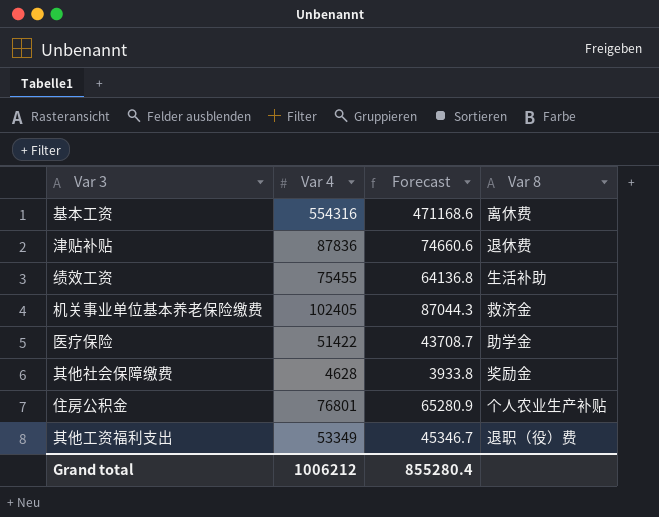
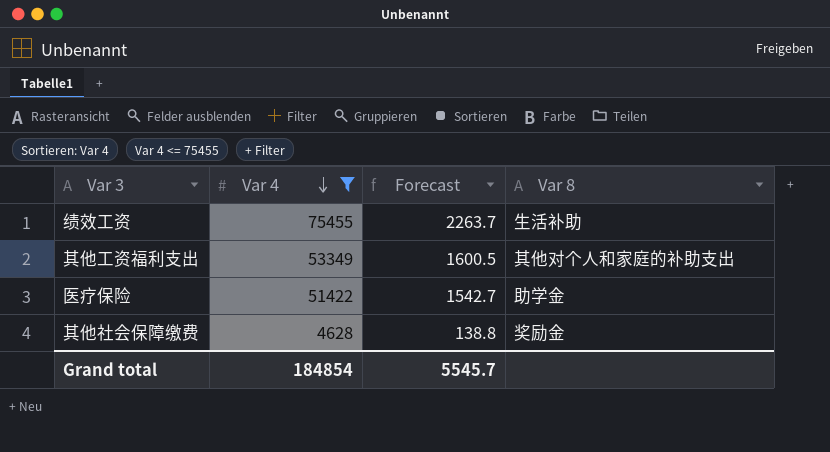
filter: none -> Var 4 <= 75455
row order: none -> Var 4 descending
column Forecast | formula: [Var 4] * 0.85 -> [Var 4] * 0.03
其他工资福利支出 | Var 8: 退职（役）费 -> 其他对个人和家庭的补助支出
Grand total | Var 4: 1006212 -> 184854
Grand total | Forecast: 855280.4 -> 5545.7

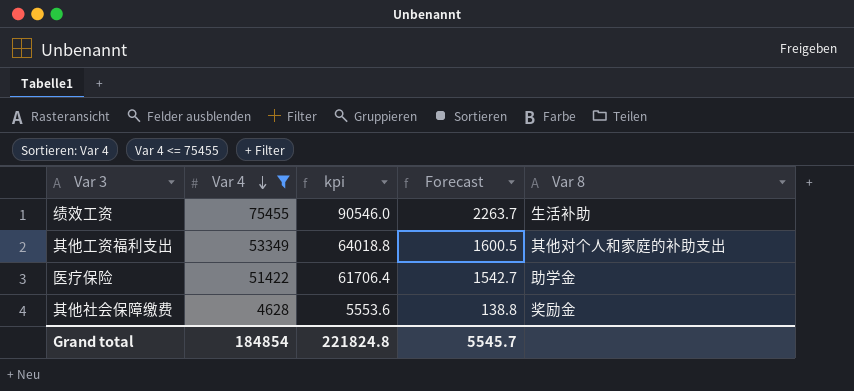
column kpi | formula: none -> [Var 4] * 1.2

